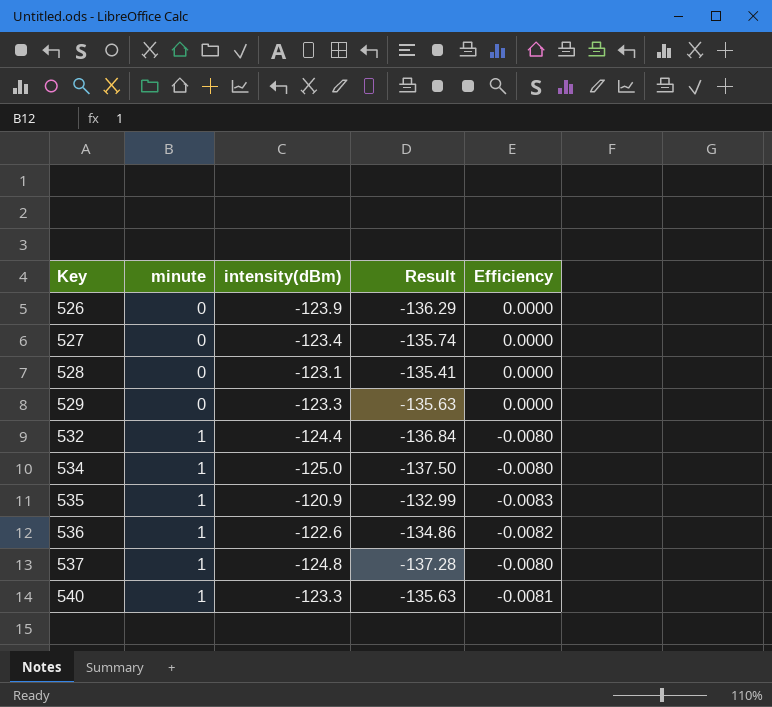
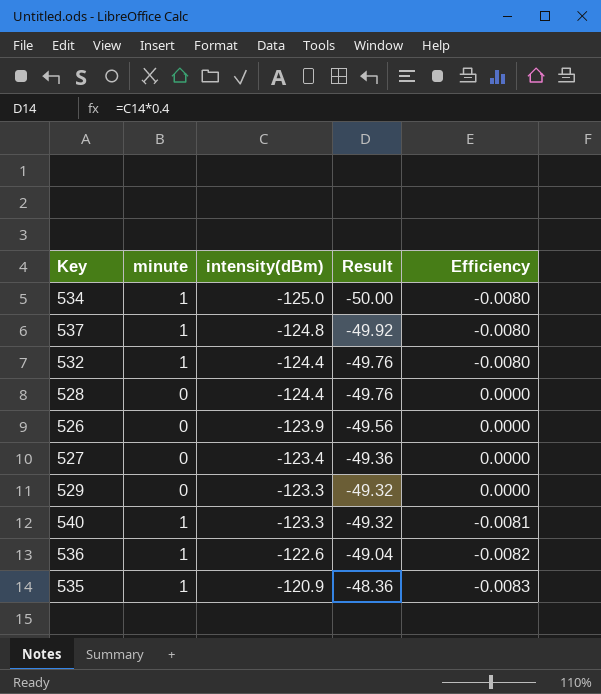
row order: Key ascending -> intensity(dBm) ascending
column Result | formula: [intensity(dBm)] * 1.1 -> [intensity(dBm)] * 0.4
528 | intensity(dBm): -123.1 -> -124.4

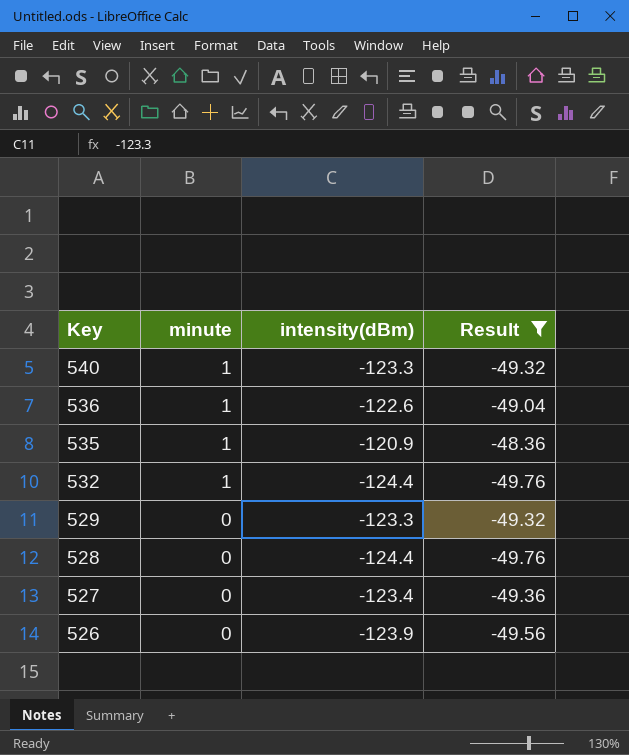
filter: none -> Result >= -49.76
row order: intensity(dBm) ascending -> Key descending
column Efficiency | formula: [minute] / [intensity(dBm)] -> none

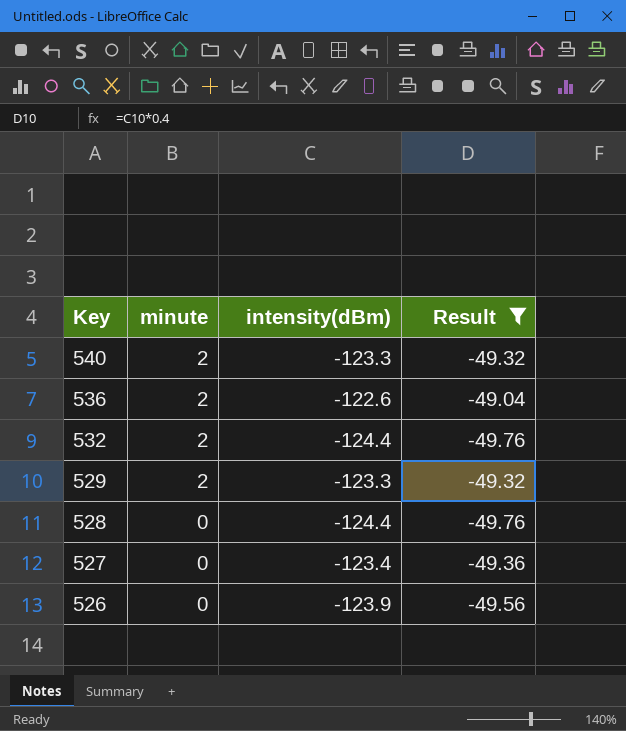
row 535: 1 | -120.9 | -48.36 -> none
540 | minute: 1 -> 2
536 | minute: 1 -> 2
532 | minute: 1 -> 2
529 | minute: 0 -> 2

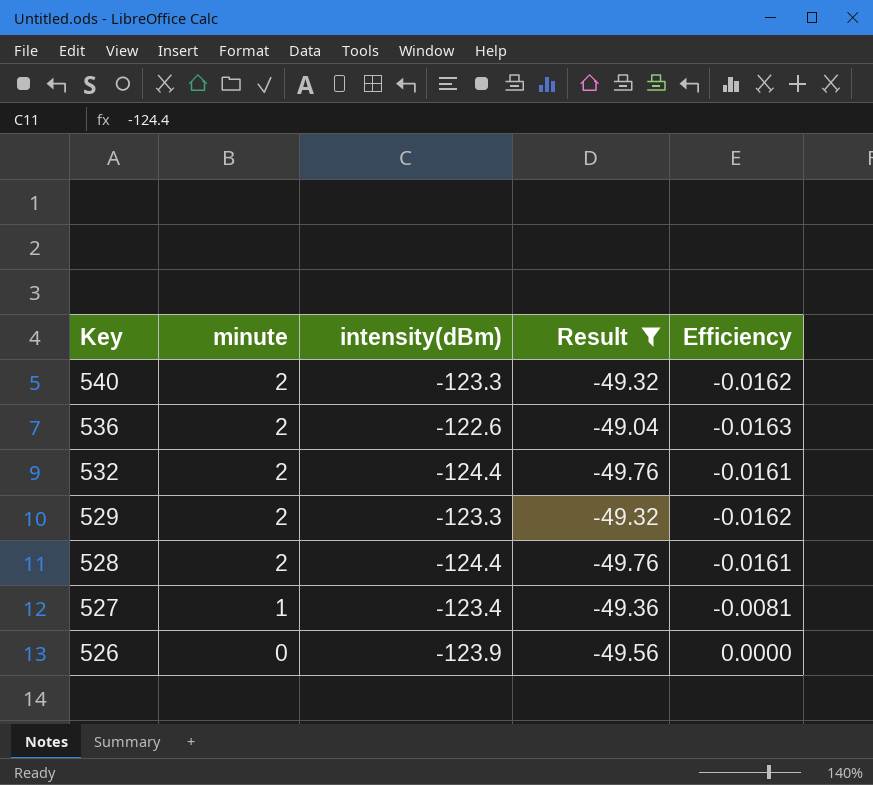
column Efficiency | formula: none -> [minute] / [intensity(dBm)]
528 | minute: 0 -> 2
527 | minute: 0 -> 1

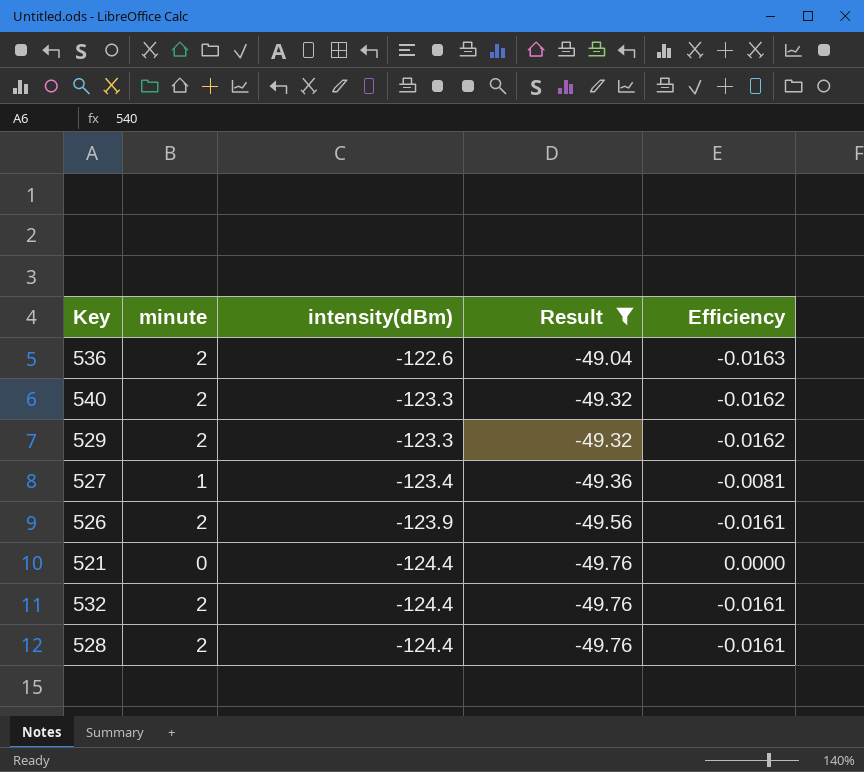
row order: Key descending -> intensity(dBm) descending
526 | minute: 0 -> 2
526 | Efficiency: 0.0000 -> -0.0161
row 521: none -> 0 | -124.4 | -49.76 | 0.0000

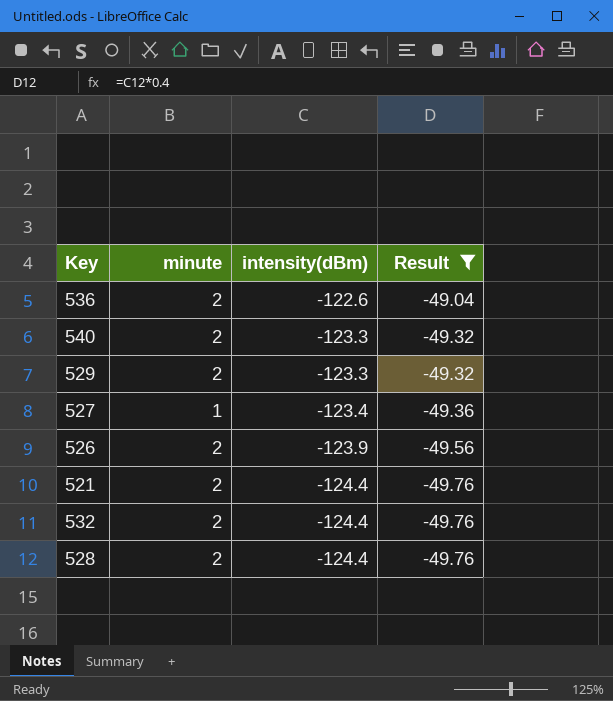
column Efficiency | formula: [minute] / [intensity(dBm)] -> none
521 | minute: 0 -> 2

